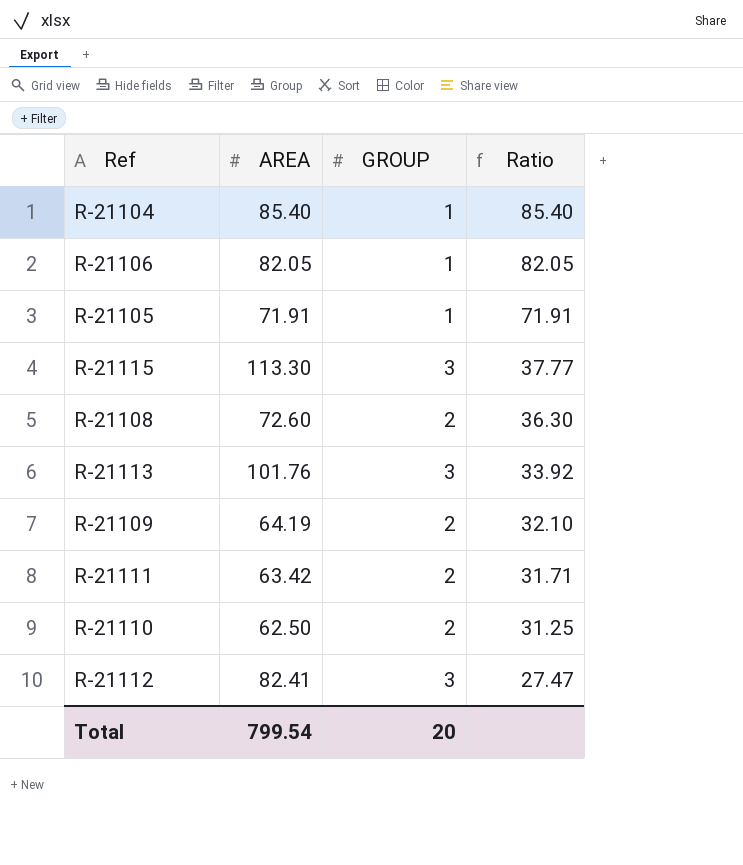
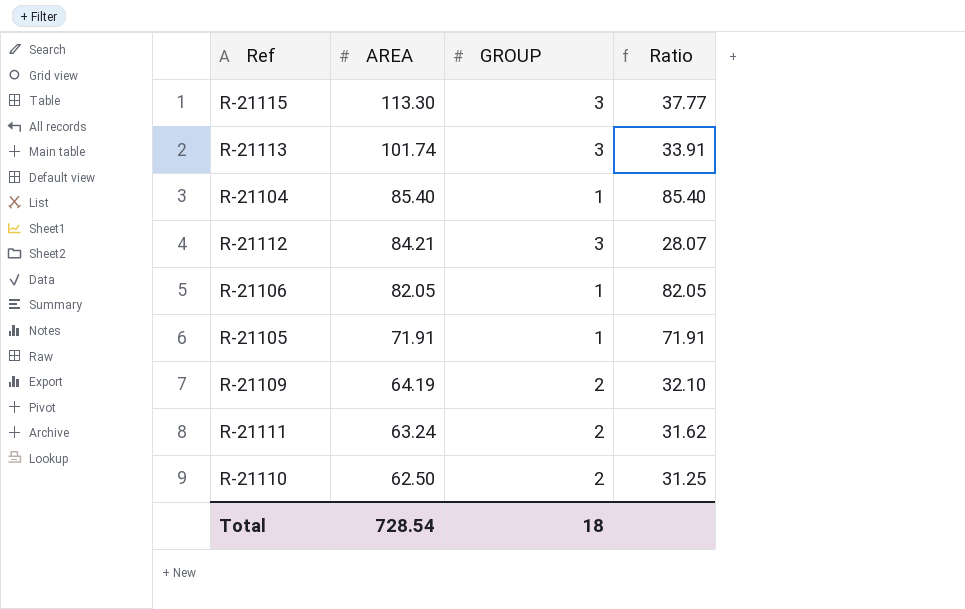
row order: Ratio descending -> AREA descending
row R-21108: 72.60 | 2 | 36.30 -> none
R-21113 | AREA: 101.76 -> 101.74
R-21113 | Ratio: 33.92 -> 33.91
R-21112 | AREA: 82.41 -> 84.21
R-21112 | Ratio: 27.47 -> 28.07
R-21111 | AREA: 63.42 -> 63.24
R-21111 | Ratio: 31.71 -> 31.62
Total | AREA: 799.54 -> 728.54
Total | GROUP: 20 -> 18

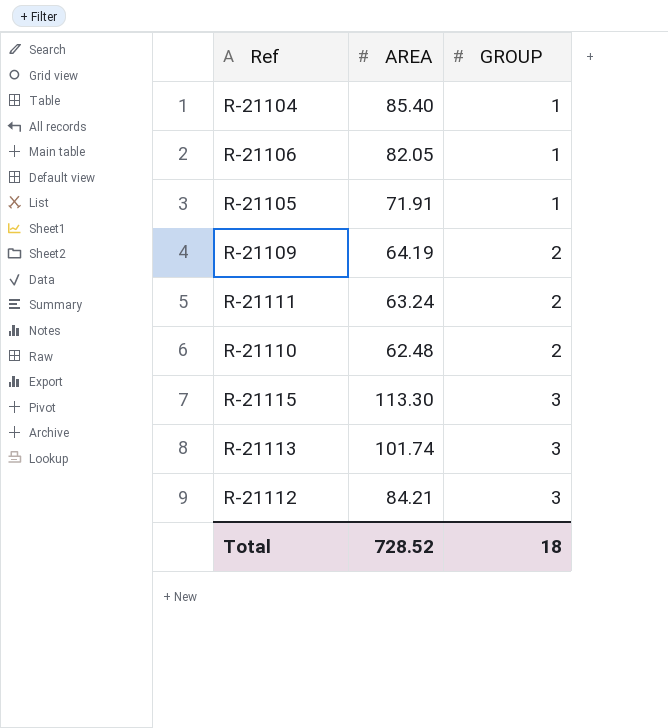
row order: AREA descending -> GROUP ascending
column Ratio | formula: [AREA] / [GROUP] -> none
R-21110 | AREA: 62.50 -> 62.48
Total | AREA: 728.54 -> 728.52

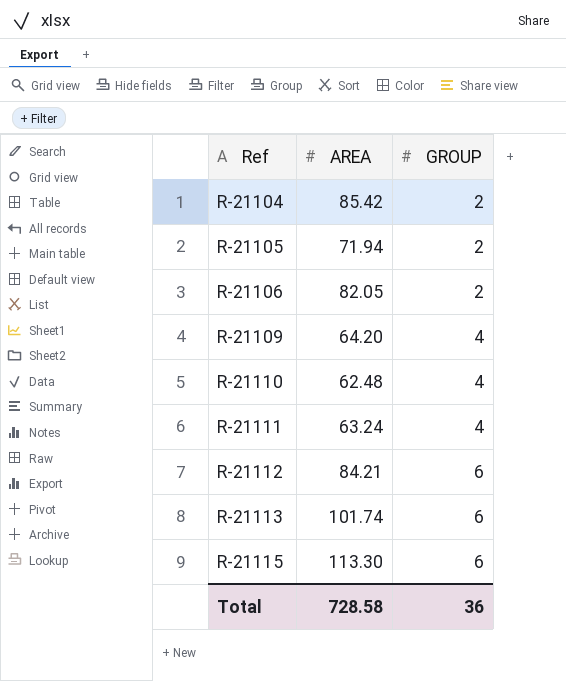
row order: GROUP ascending -> Ref ascending
R-21104 | AREA: 85.40 -> 85.42
R-21104 | GROUP: 1 -> 2
R-21105 | AREA: 71.91 -> 71.94
R-21105 | GROUP: 1 -> 2
R-21106 | GROUP: 1 -> 2
R-21109 | AREA: 64.19 -> 64.20
R-21109 | GROUP: 2 -> 4
R-21110 | GROUP: 2 -> 4
R-21111 | GROUP: 2 -> 4
R-21112 | GROUP: 3 -> 6
R-21113 | GROUP: 3 -> 6
R-21115 | GROUP: 3 -> 6
Total | AREA: 728.52 -> 728.58
Total | GROUP: 18 -> 36

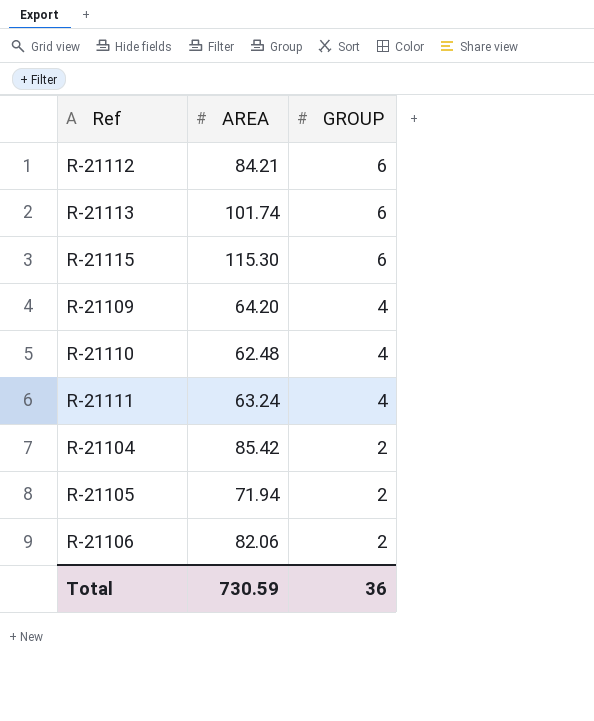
row order: Ref ascending -> GROUP descending
R-21115 | AREA: 113.30 -> 115.30
R-21106 | AREA: 82.05 -> 82.06
Total | AREA: 728.58 -> 730.59

